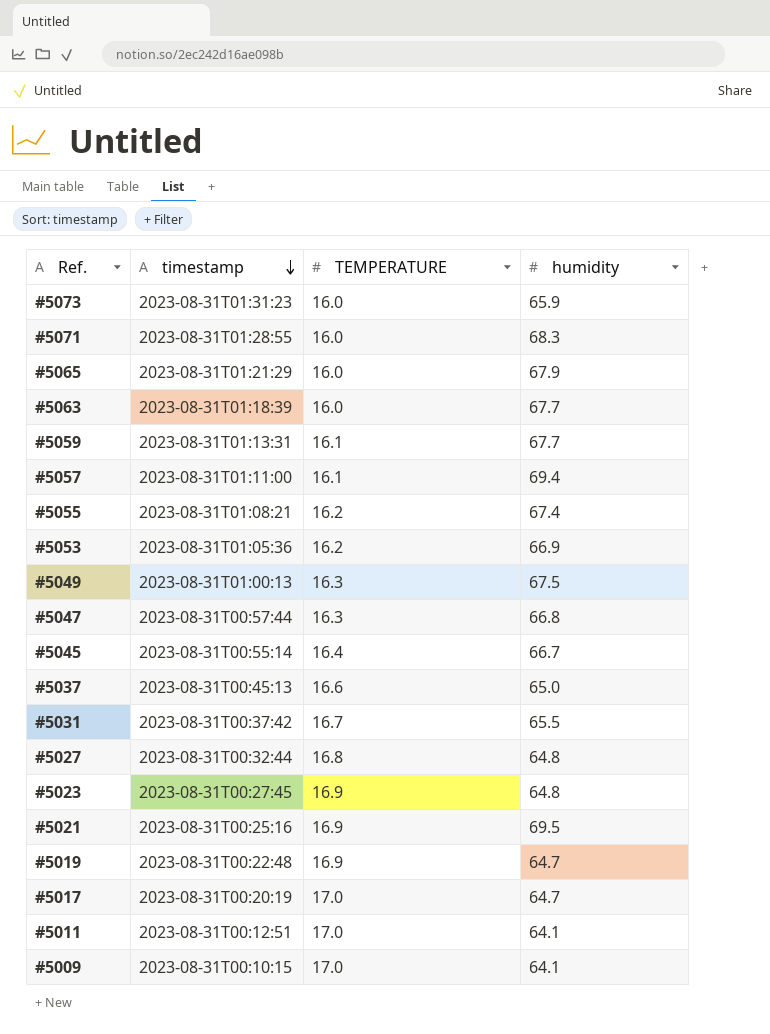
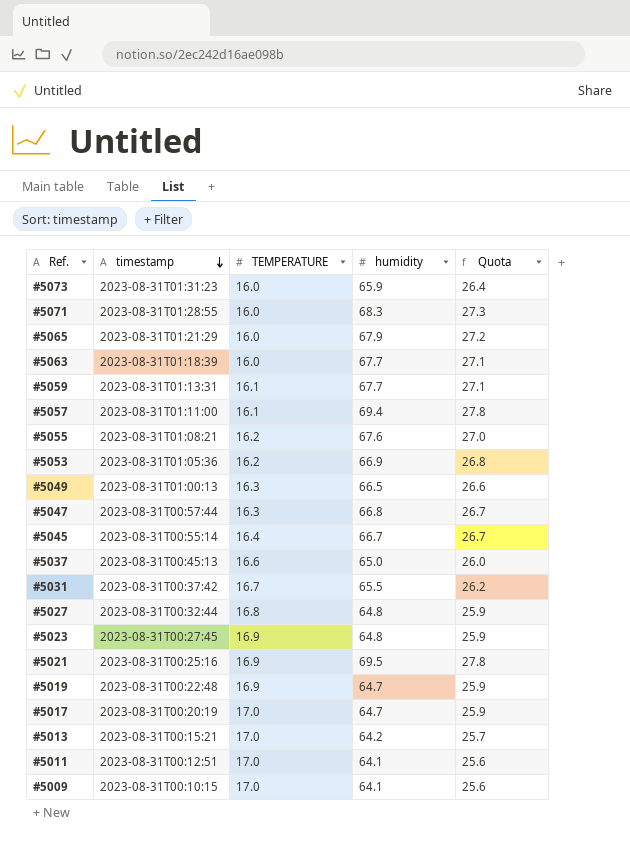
column Quota | formula: none -> [humidity] * 0.4
#5055 | humidity: 67.4 -> 67.6
#5049 | humidity: 67.5 -> 66.5
row #5013: none -> 2023-08-31T00:15:21 | 17.0 | 64.2 | 25.7

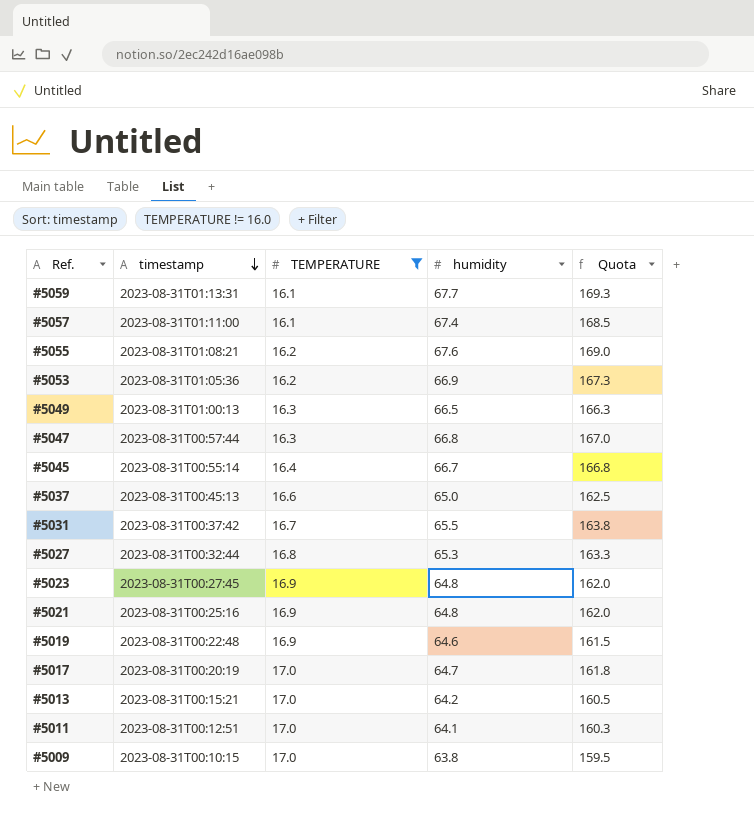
filter: none -> TEMPERATURE != 16.0
column Quota | formula: [humidity] * 0.4 -> [humidity] * 2.5
#5057 | humidity: 69.4 -> 67.4
#5027 | humidity: 64.8 -> 65.3
#5021 | humidity: 69.5 -> 64.8
#5019 | humidity: 64.7 -> 64.6
#5009 | humidity: 64.1 -> 63.8

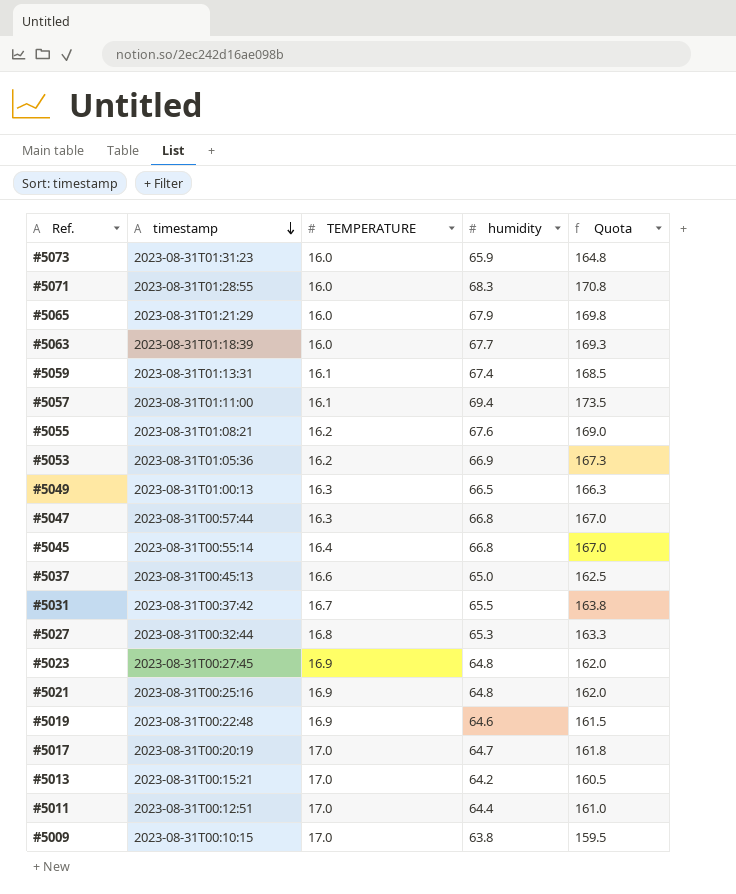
filter: TEMPERATURE != 16.0 -> none
#5059 | humidity: 67.7 -> 67.4
#5059 | Quota: 169.3 -> 168.5
#5057 | humidity: 67.4 -> 69.4
#5057 | Quota: 168.5 -> 173.5
#5045 | humidity: 66.7 -> 66.8
#5045 | Quota: 166.8 -> 167.0
#5011 | humidity: 64.1 -> 64.4
#5011 | Quota: 160.3 -> 161.0

